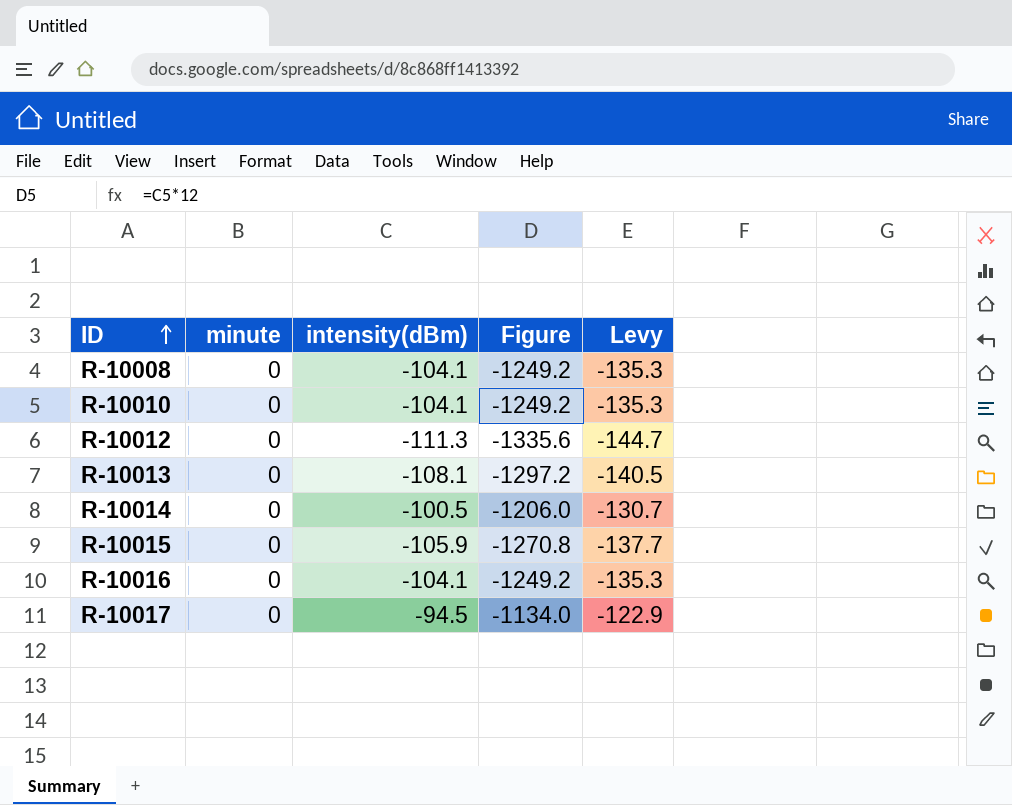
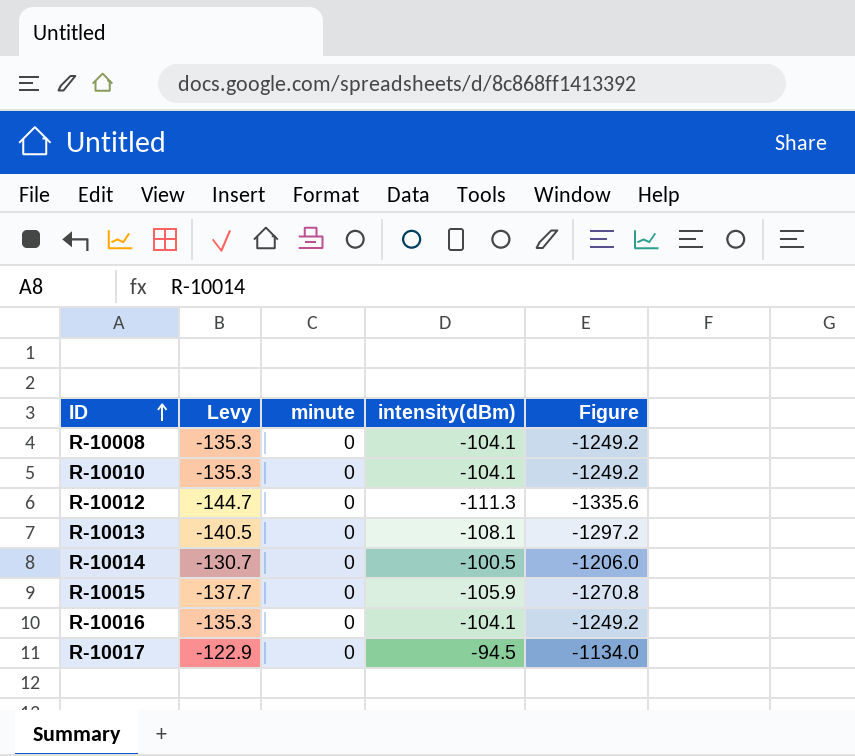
column Levy | position: 5 -> 2

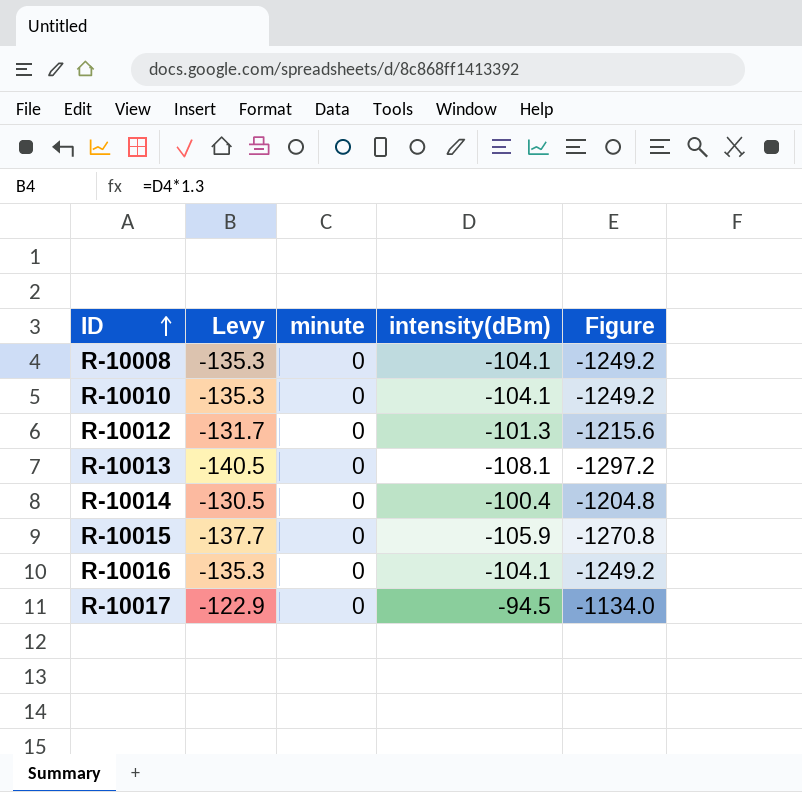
R-10012 | Levy: -144.7 -> -131.7
R-10012 | intensity(dBm): -111.3 -> -101.3
R-10012 | Figure: -1335.6 -> -1215.6
R-10014 | Levy: -130.7 -> -130.5
R-10014 | intensity(dBm): -100.5 -> -100.4
R-10014 | Figure: -1206.0 -> -1204.8

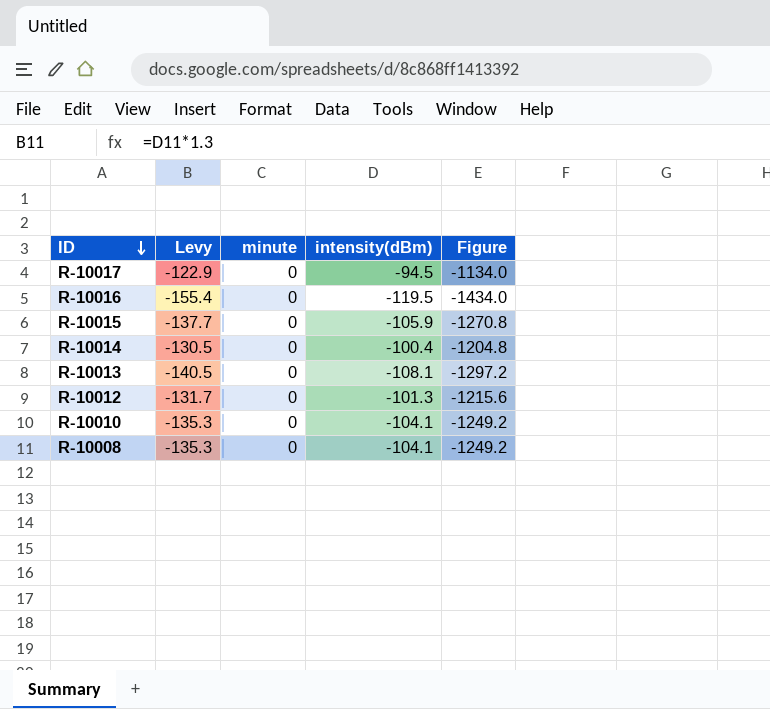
row order: ID ascending -> ID descending
R-10016 | Levy: -135.3 -> -155.4
R-10016 | intensity(dBm): -104.1 -> -119.5
R-10016 | Figure: -1249.2 -> -1434.0

